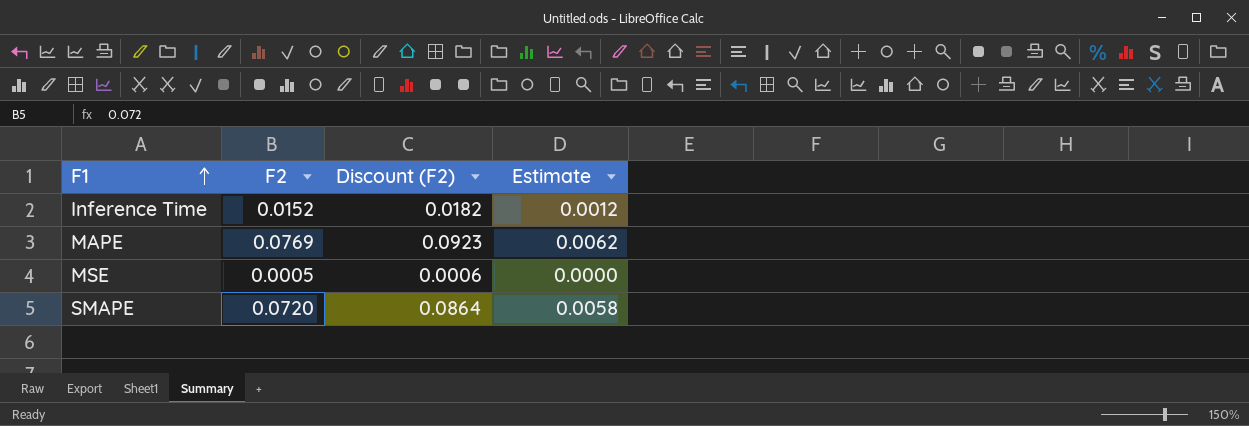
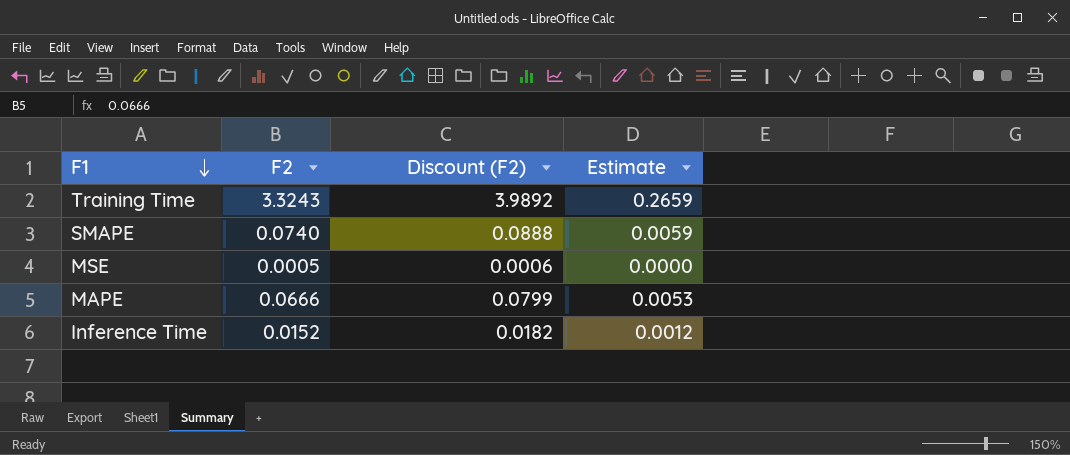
row order: F1 ascending -> F1 descending
row Training Time: none -> 3.3243 | 3.9892 | 0.2659
SMAPE | F2: 0.0720 -> 0.0740
SMAPE | Discount (F2): 0.0864 -> 0.0888
SMAPE | Estimate: 0.0058 -> 0.0059
MAPE | F2: 0.0769 -> 0.0666
MAPE | Discount (F2): 0.0923 -> 0.0799
MAPE | Estimate: 0.0062 -> 0.0053

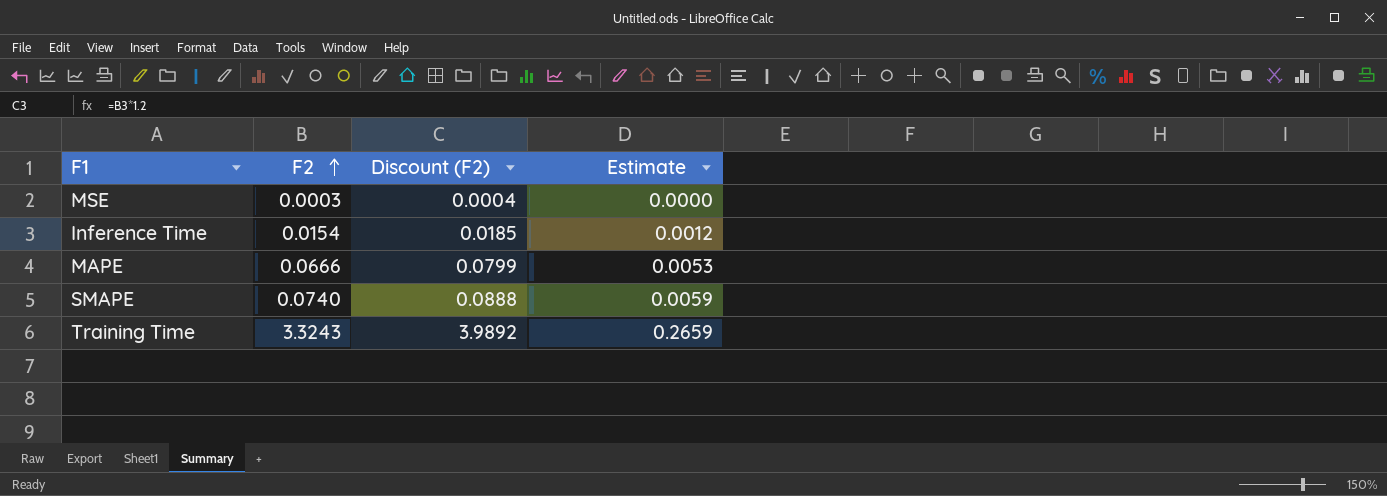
row order: F1 descending -> F2 ascending
MSE | F2: 0.0005 -> 0.0003
MSE | Discount (F2): 0.0006 -> 0.0004
Inference Time | F2: 0.0152 -> 0.0154
Inference Time | Discount (F2): 0.0182 -> 0.0185

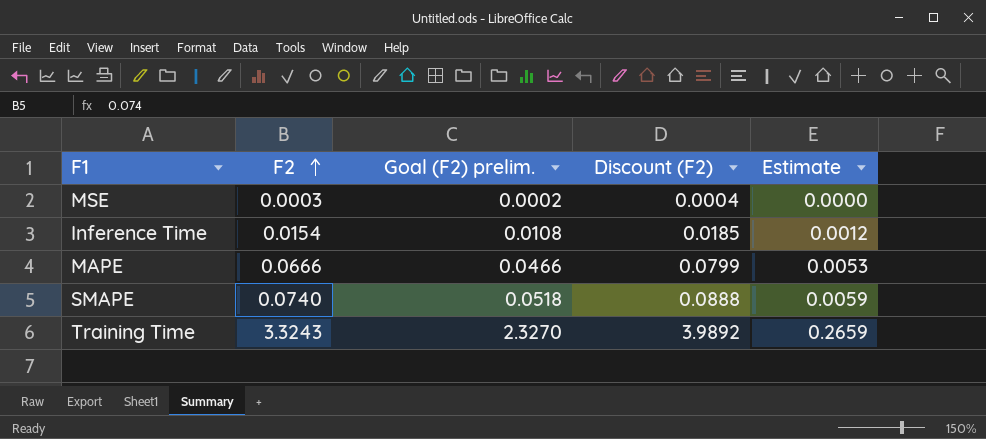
column Goal (F2) prelim. | formula: none -> [F2] * 0.7

